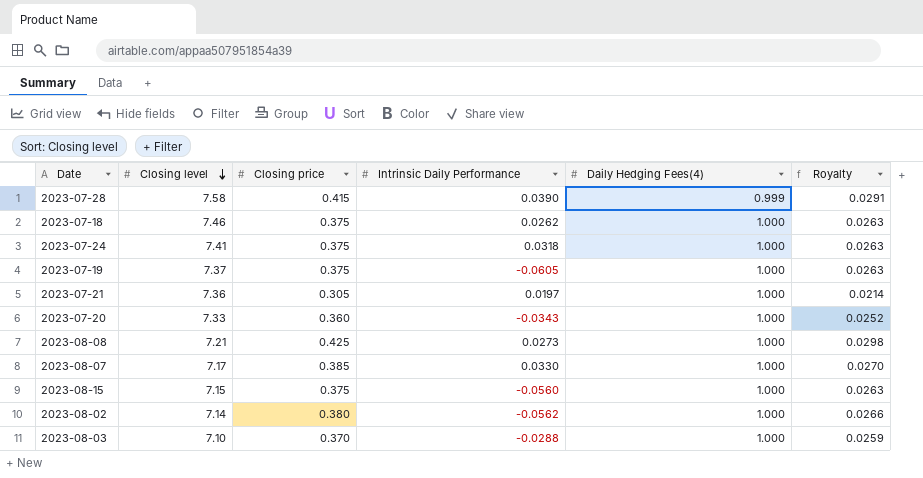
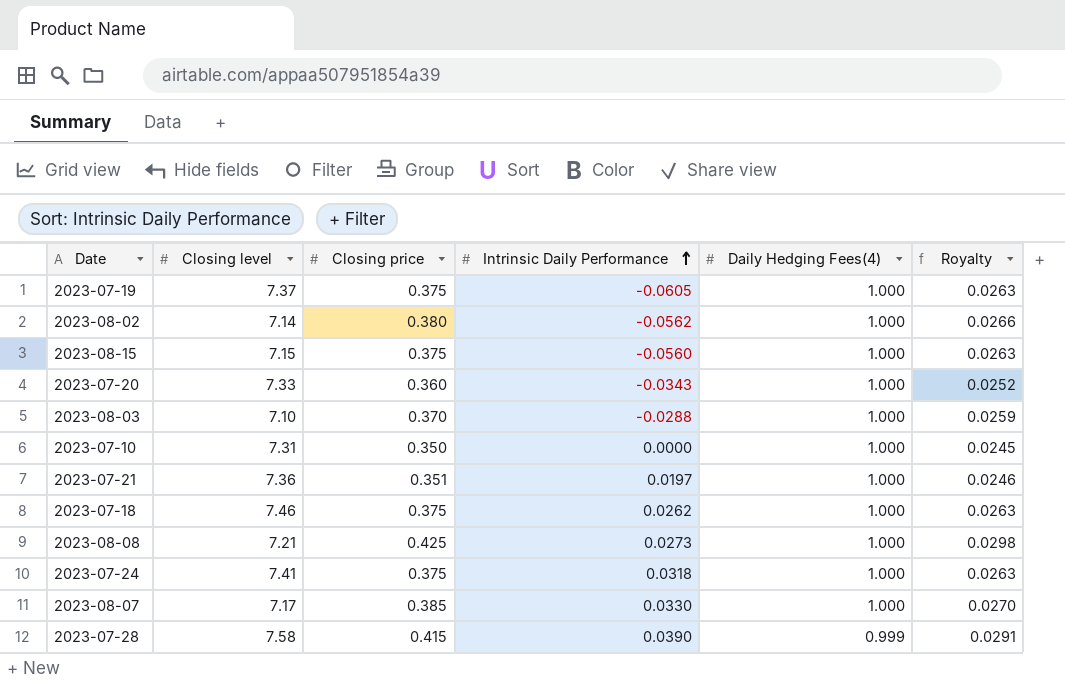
row order: Closing level descending -> Intrinsic Daily Performance ascending
row 2023-07-10: none -> 7.31 | 0.350 | 0.0000 | 1.000 | 0.0245
2023-07-21 | Closing price: 0.305 -> 0.351
2023-07-21 | Royalty: 0.0214 -> 0.0246

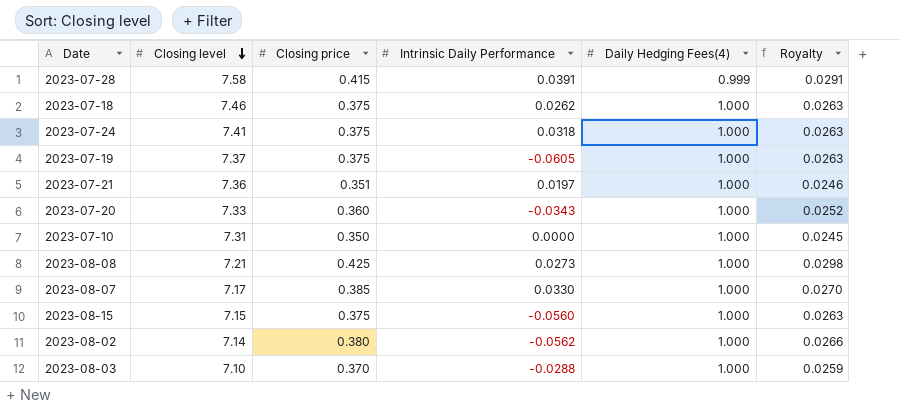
row order: Intrinsic Daily Performance ascending -> Closing level descending
2023-07-28 | Intrinsic Daily Performance: 0.0390 -> 0.0391

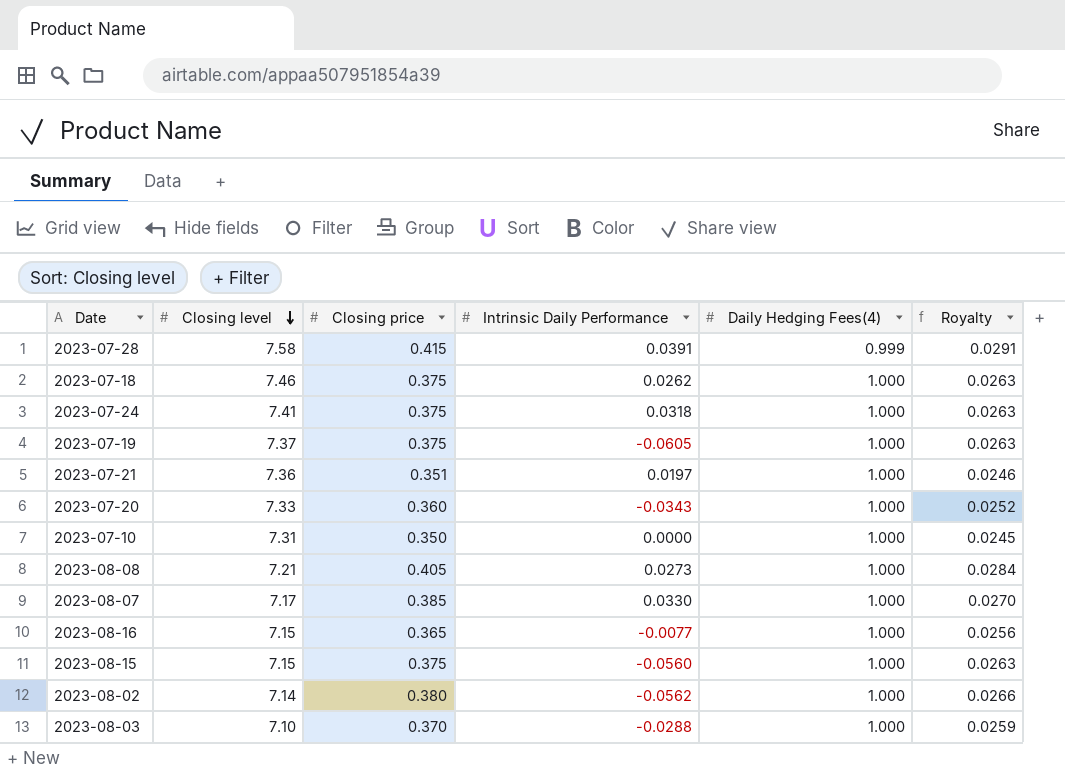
2023-08-08 | Closing price: 0.425 -> 0.405
2023-08-08 | Royalty: 0.0298 -> 0.0284
row 2023-08-16: none -> 7.15 | 0.365 | -0.0077 | 1.000 | 0.0256

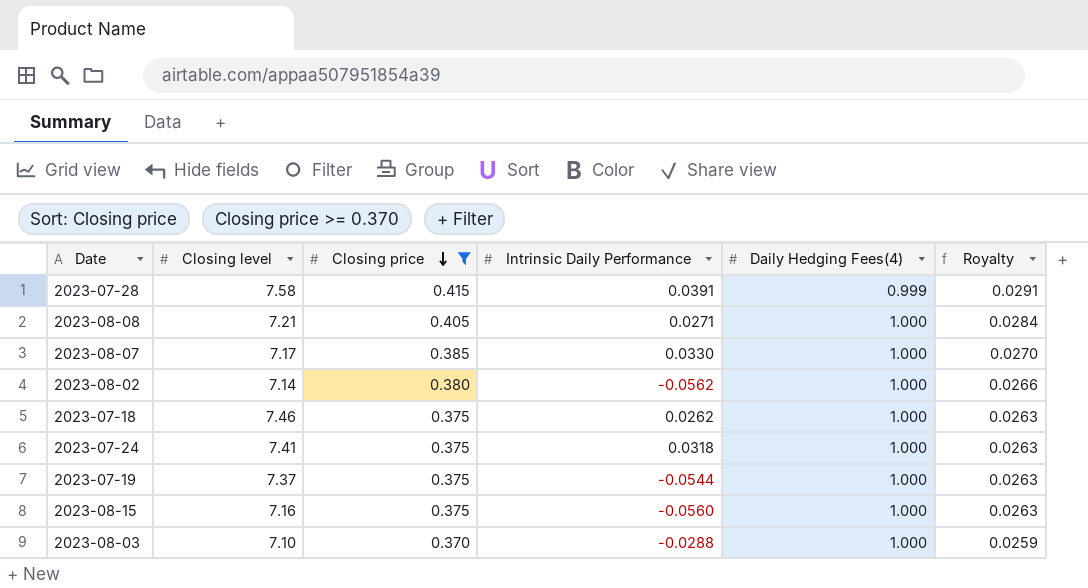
filter: none -> Closing price >= 0.370
row order: Closing level descending -> Closing price descending
2023-08-08 | Intrinsic Daily Performance: 0.0273 -> 0.0271
2023-07-19 | Intrinsic Daily Performance: -0.0605 -> -0.0544
2023-08-15 | Closing level: 7.15 -> 7.16

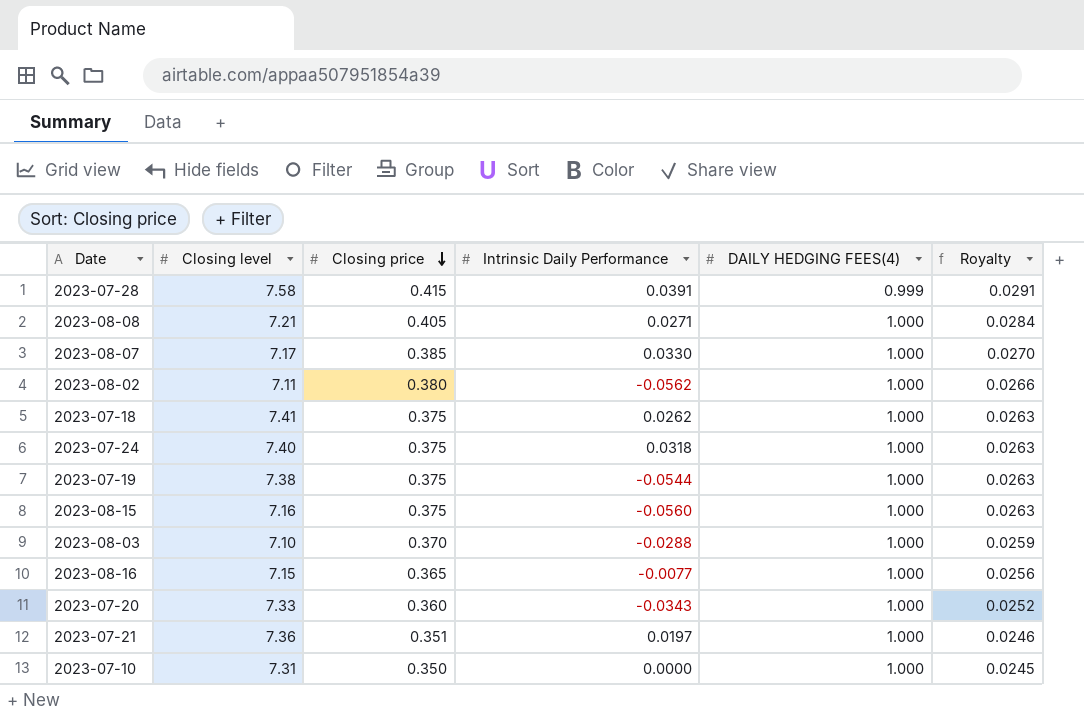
filter: Closing price >= 0.370 -> none
column name: Daily Hedging Fees(4) -> DAILY HEDGING FEES(4)
2023-08-02 | Closing level: 7.14 -> 7.11
2023-07-18 | Closing level: 7.46 -> 7.41
2023-07-24 | Closing level: 7.41 -> 7.40
2023-07-19 | Closing level: 7.37 -> 7.38

